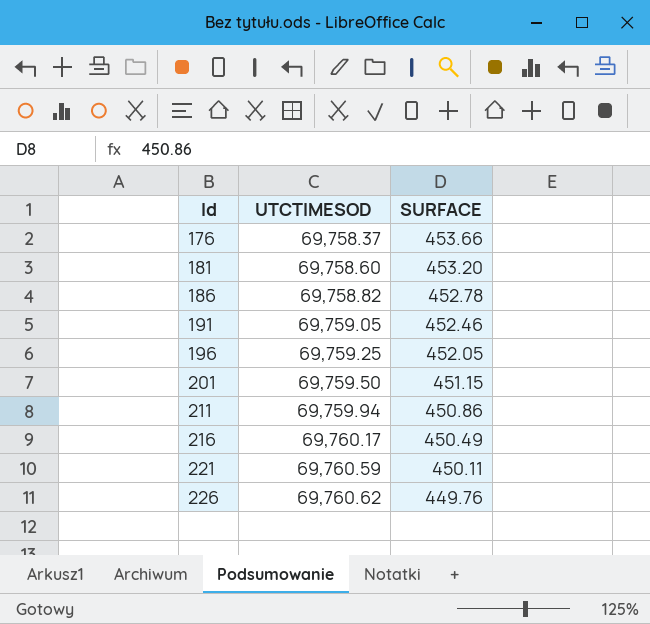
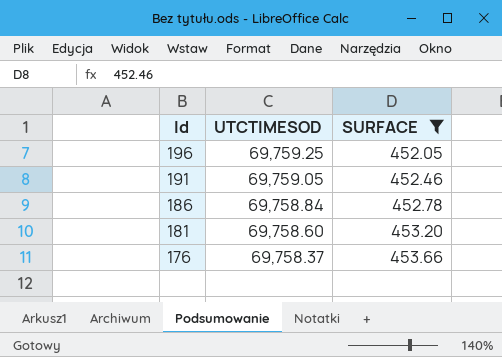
filter: none -> SURFACE >= 452.05
row order: Id ascending -> Id descending
186 | UTCTIMESOD: 69,758.82 -> 69,758.84

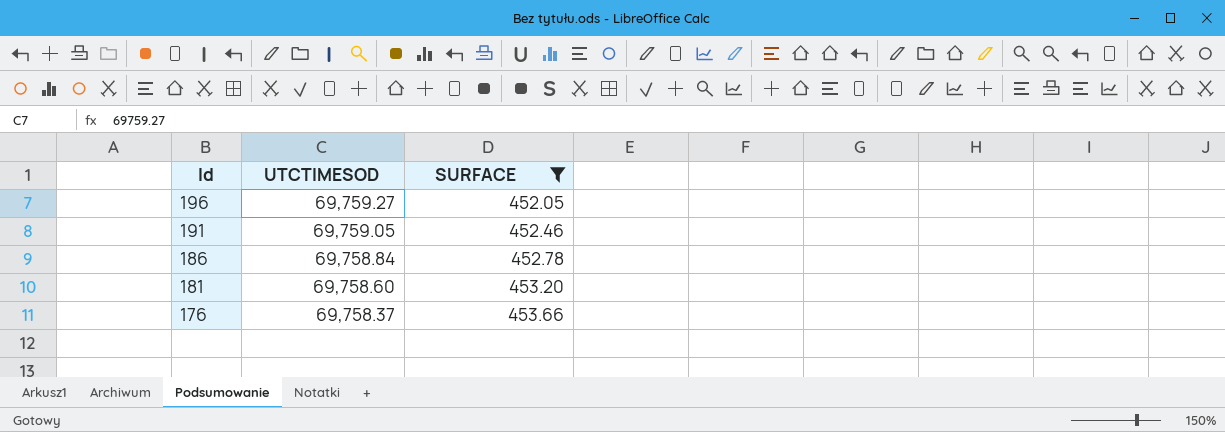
196 | UTCTIMESOD: 69,759.25 -> 69,759.27

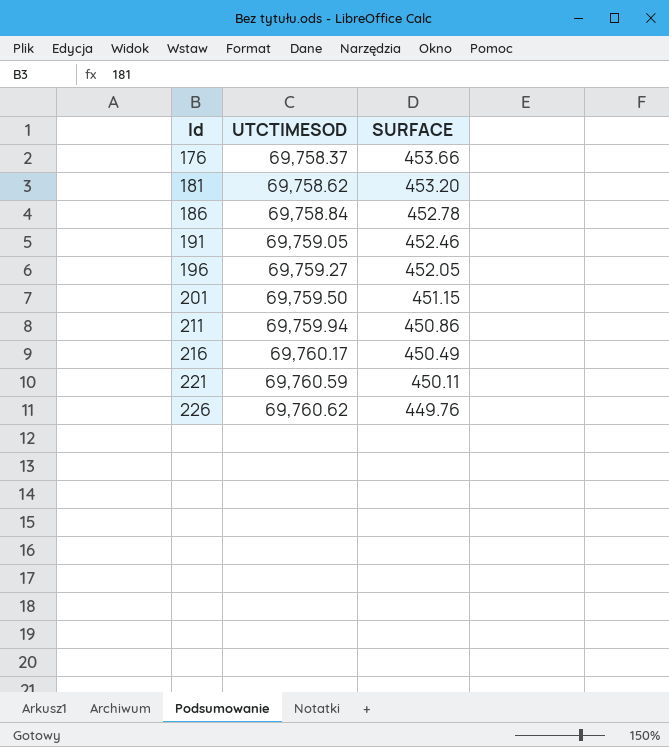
filter: SURFACE >= 452.05 -> none
row order: Id descending -> Id ascending
181 | UTCTIMESOD: 69,758.60 -> 69,758.62

